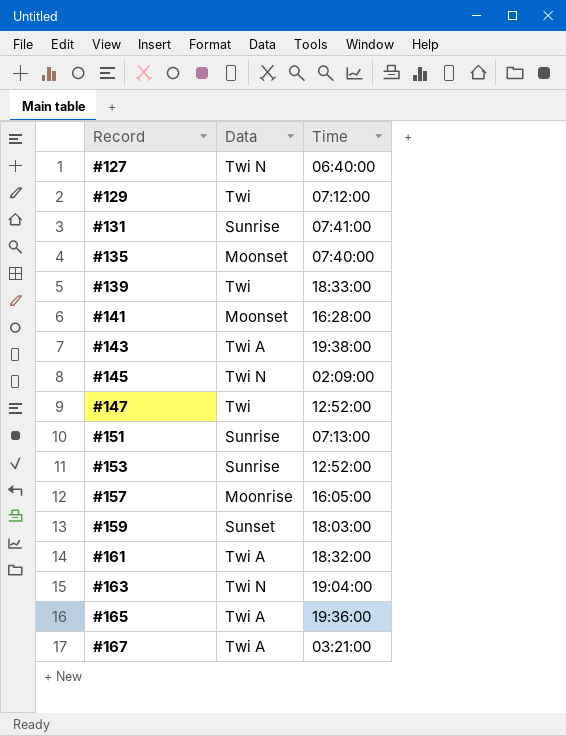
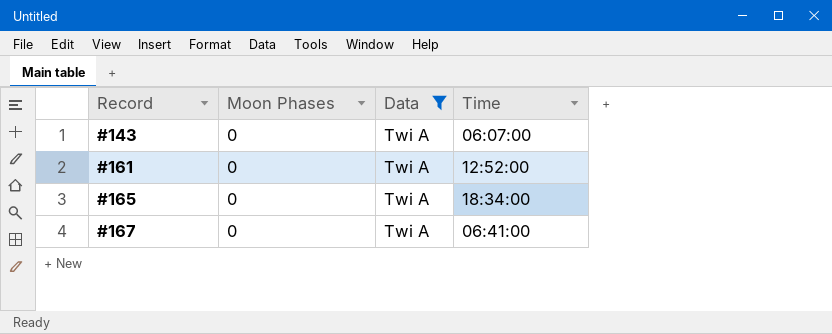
filter: none -> Data = Twi A
column Moon Phases | position: none -> 2
#143 | Time: 19:38:00 -> 06:07:00
#161 | Time: 18:32:00 -> 12:52:00
#165 | Time: 19:36:00 -> 18:34:00
#167 | Time: 03:21:00 -> 06:41:00

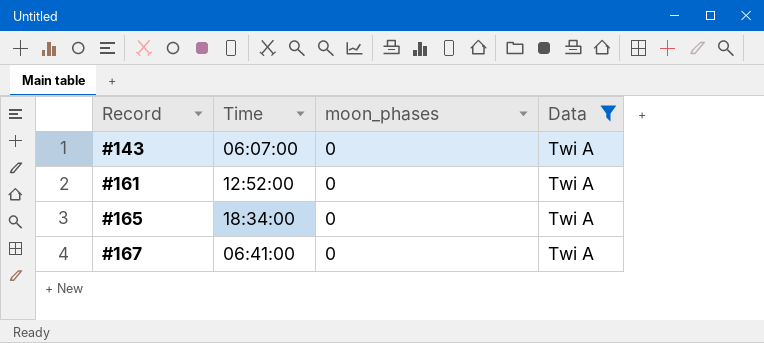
column Time | position: 4 -> 2
column name: Moon Phases -> moon_phases

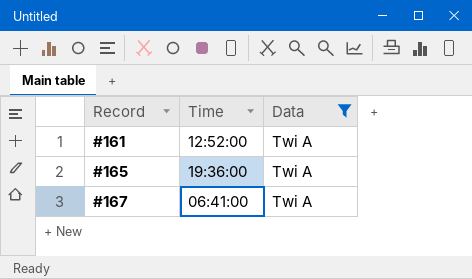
column moon_phases | position: 3 -> none
row #143: 06:07:00 | 0 | Twi A -> none
#165 | Time: 18:34:00 -> 19:36:00

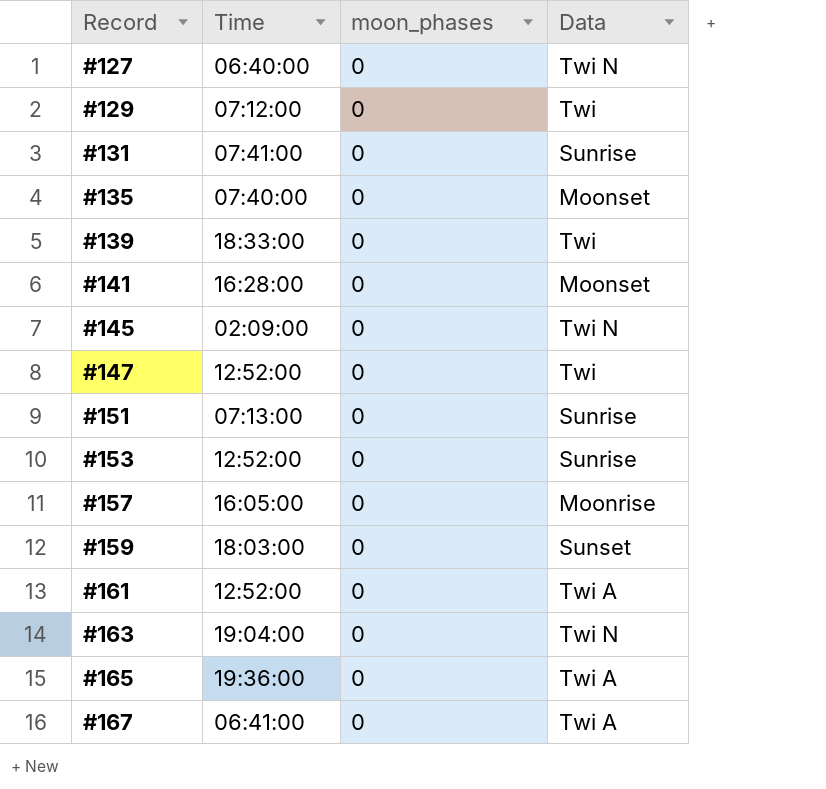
filter: Data = Twi A -> none
column moon_phases | position: none -> 3

